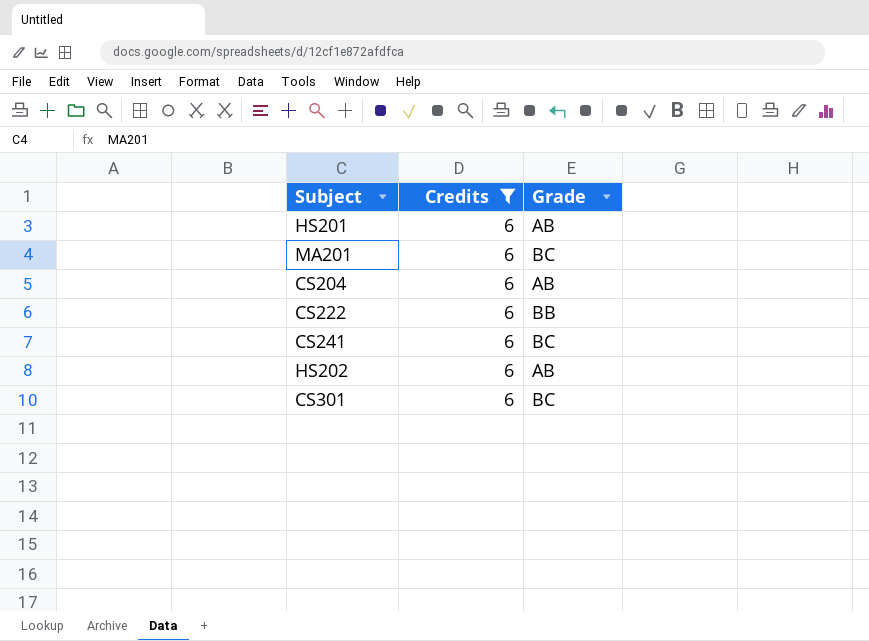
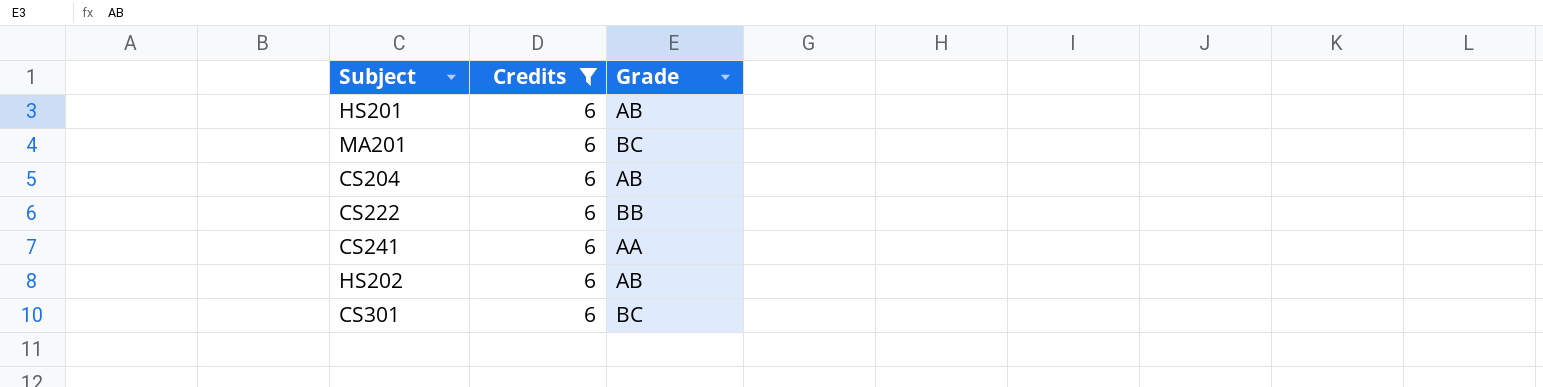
CS241 | Grade: BC -> AA

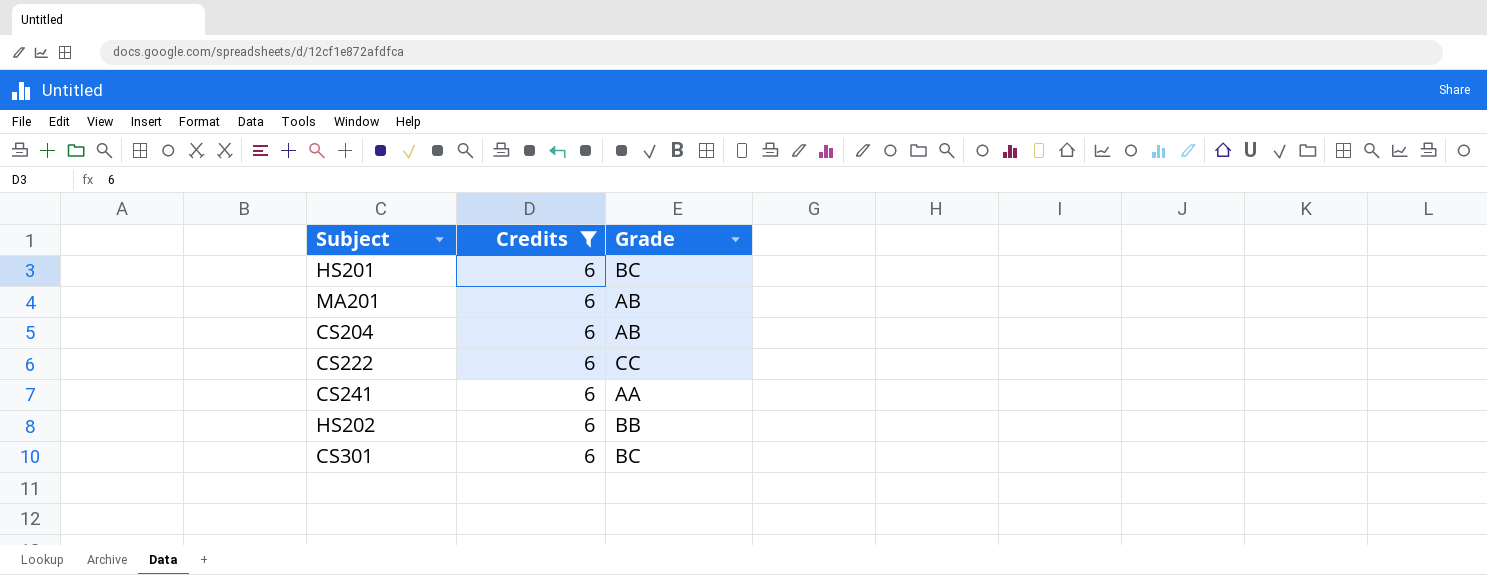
HS201 | Grade: AB -> BC
MA201 | Grade: BC -> AB
CS222 | Grade: BB -> CC
HS202 | Grade: AB -> BB

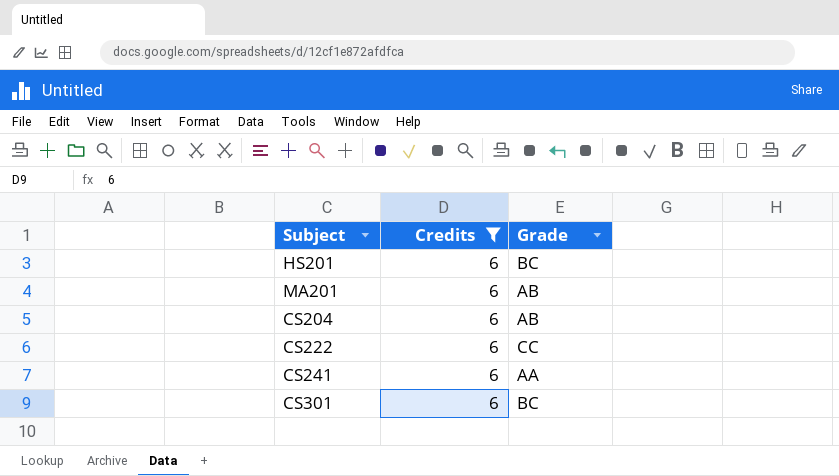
row HS202: 6 | BB -> none

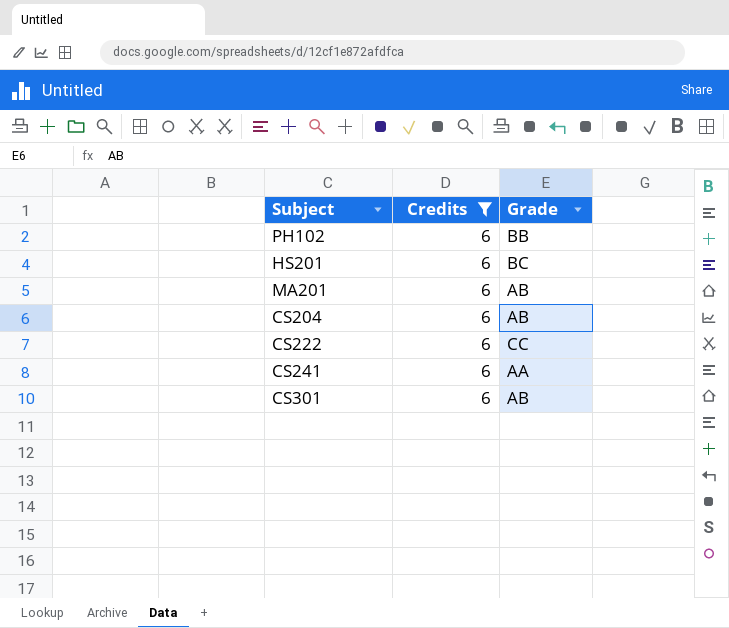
row PH102: none -> 6 | BB
CS301 | Grade: BC -> AB

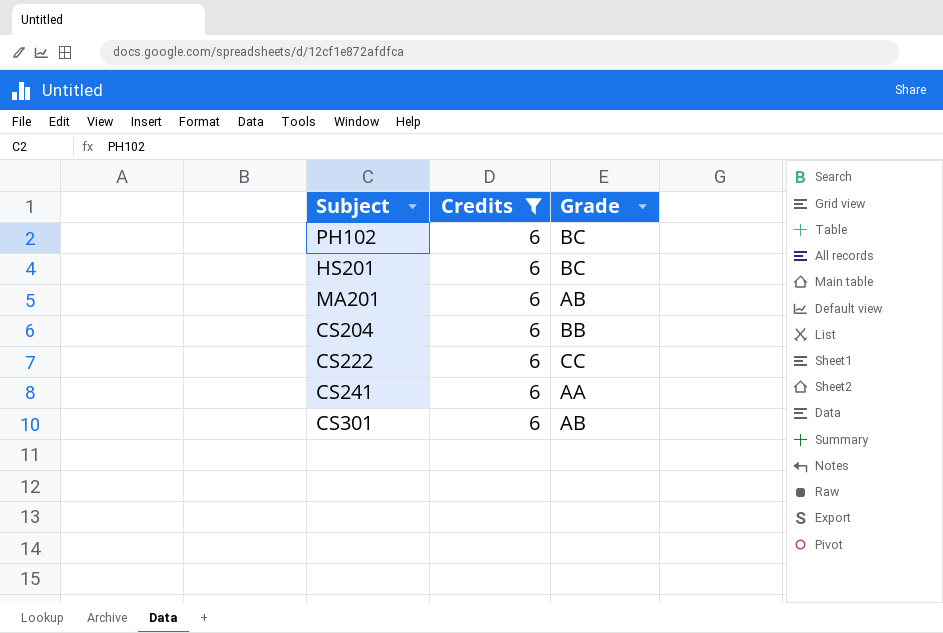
PH102 | Grade: BB -> BC
CS204 | Grade: AB -> BB

